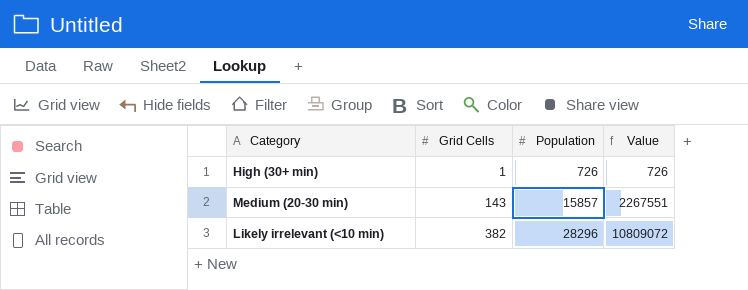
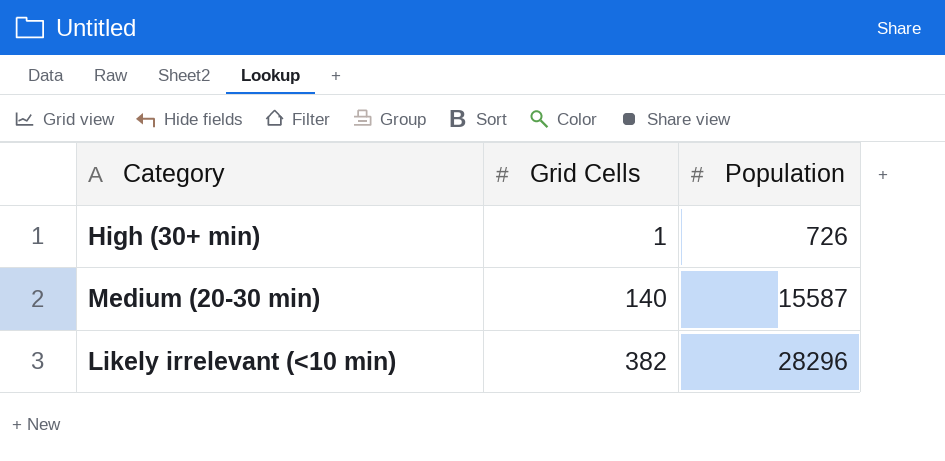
column Value | formula: [Grid Cells] * [Population] -> none
Medium (20-30 min) | Grid Cells: 143 -> 140
Medium (20-30 min) | Population: 15857 -> 15587

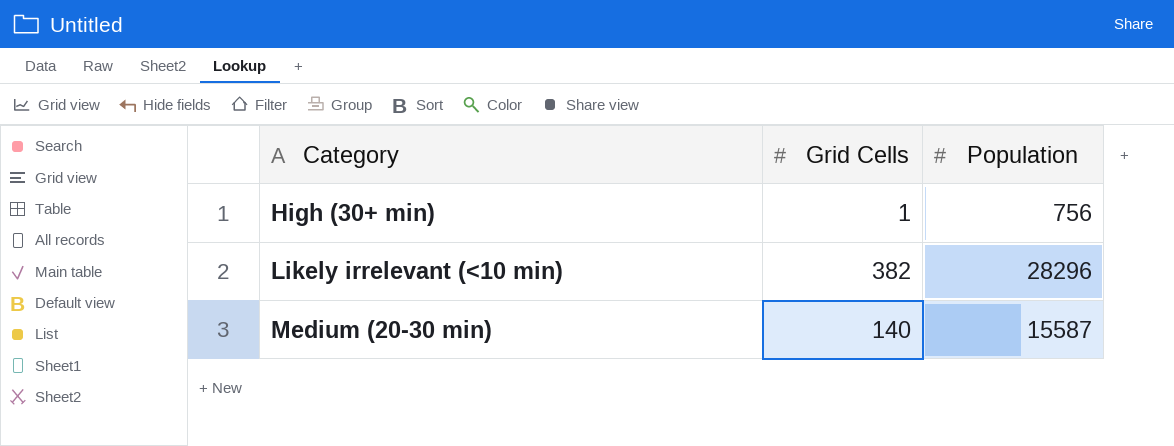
row order: Grid Cells ascending -> Category ascending
High (30+ min) | Population: 726 -> 756

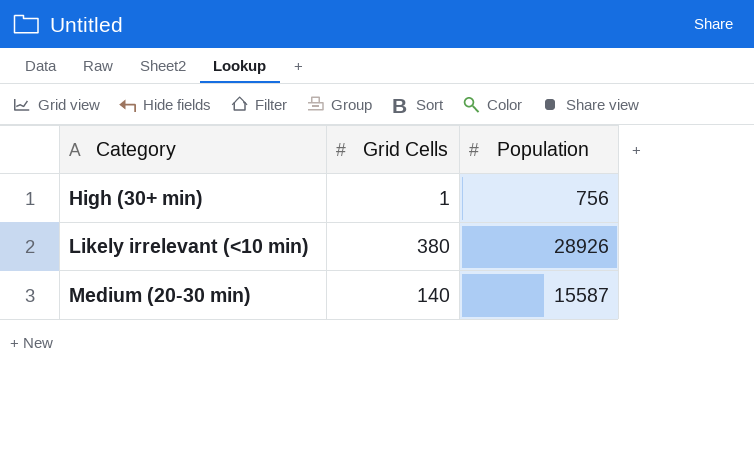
Likely irrelevant (<10 min) | Grid Cells: 382 -> 380
Likely irrelevant (<10 min) | Population: 28296 -> 28926

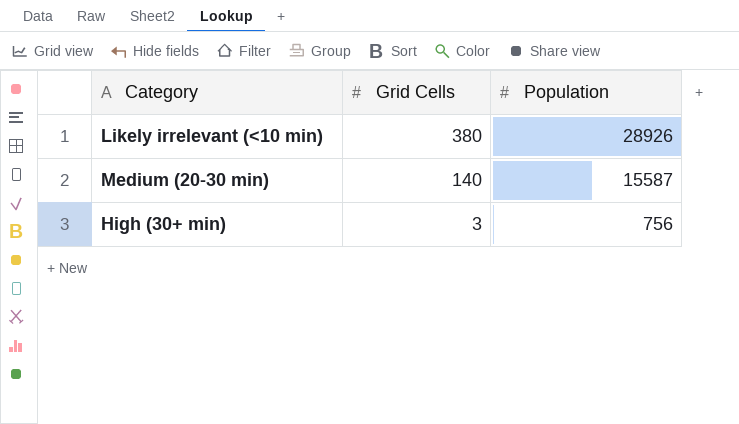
row order: Category ascending -> Grid Cells descending
High (30+ min) | Grid Cells: 1 -> 3

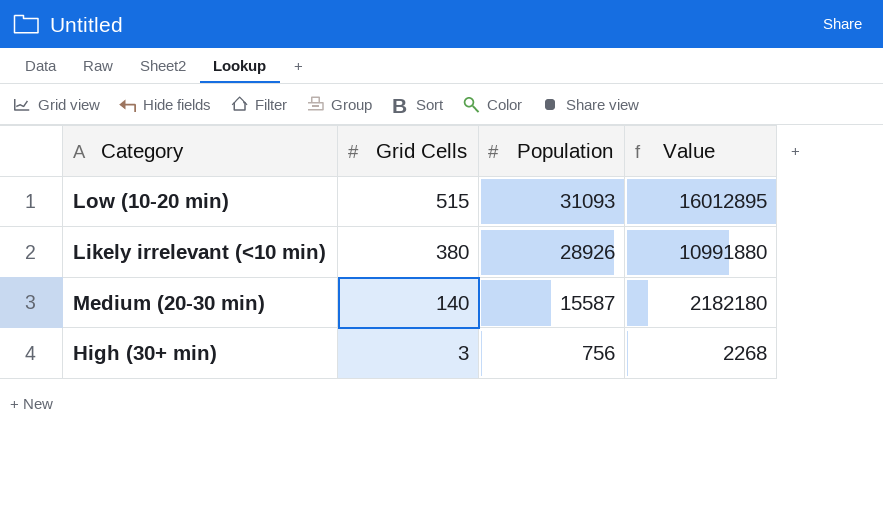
column Value | formula: none -> [Grid Cells] * [Population]
row Low (10-20 min): none -> 515 | 31093 | 16012895

